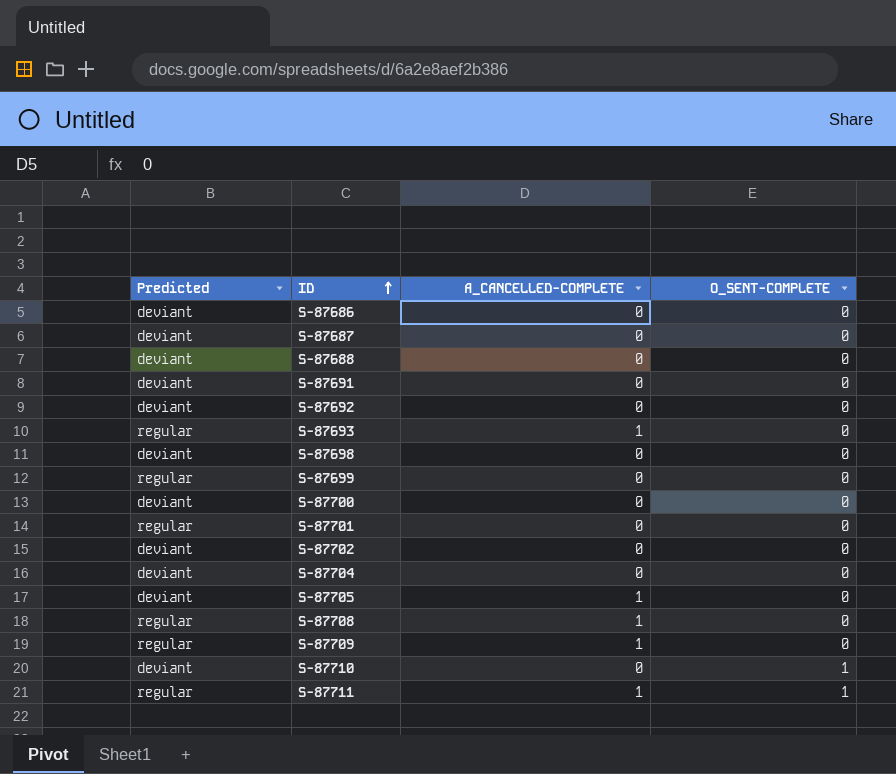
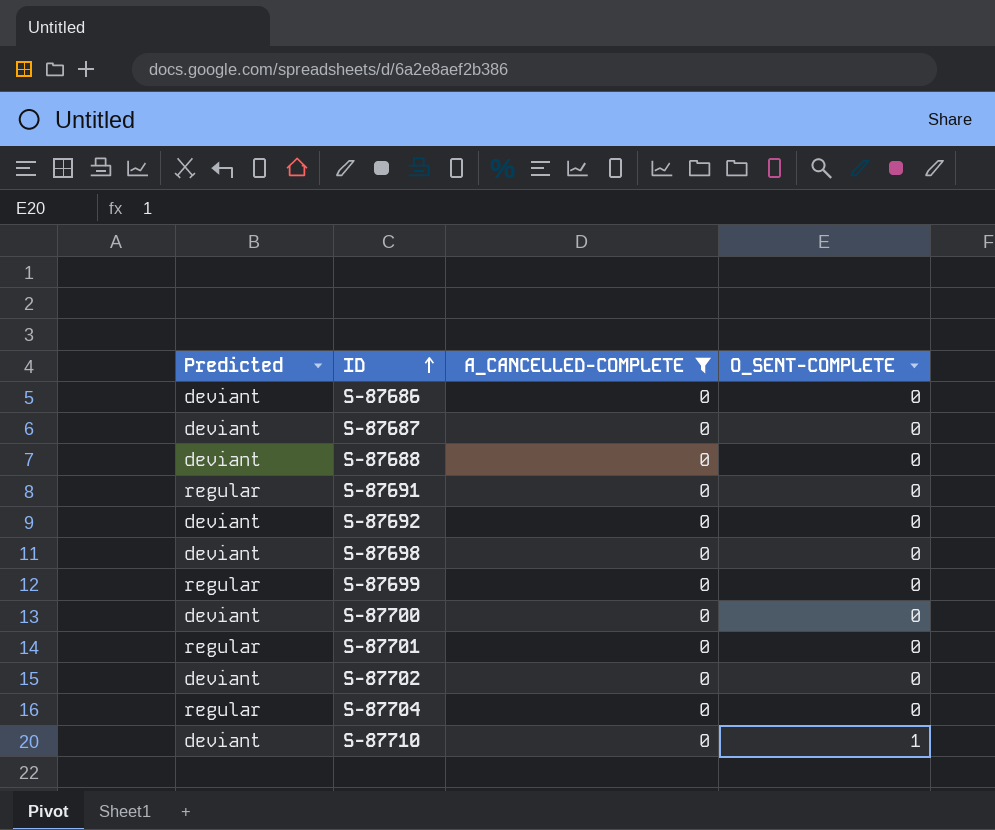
filter: none -> A_CANCELLED-COMPLETE = 0
S-87691 | Predicted: deviant -> regular
S-87704 | Predicted: deviant -> regular

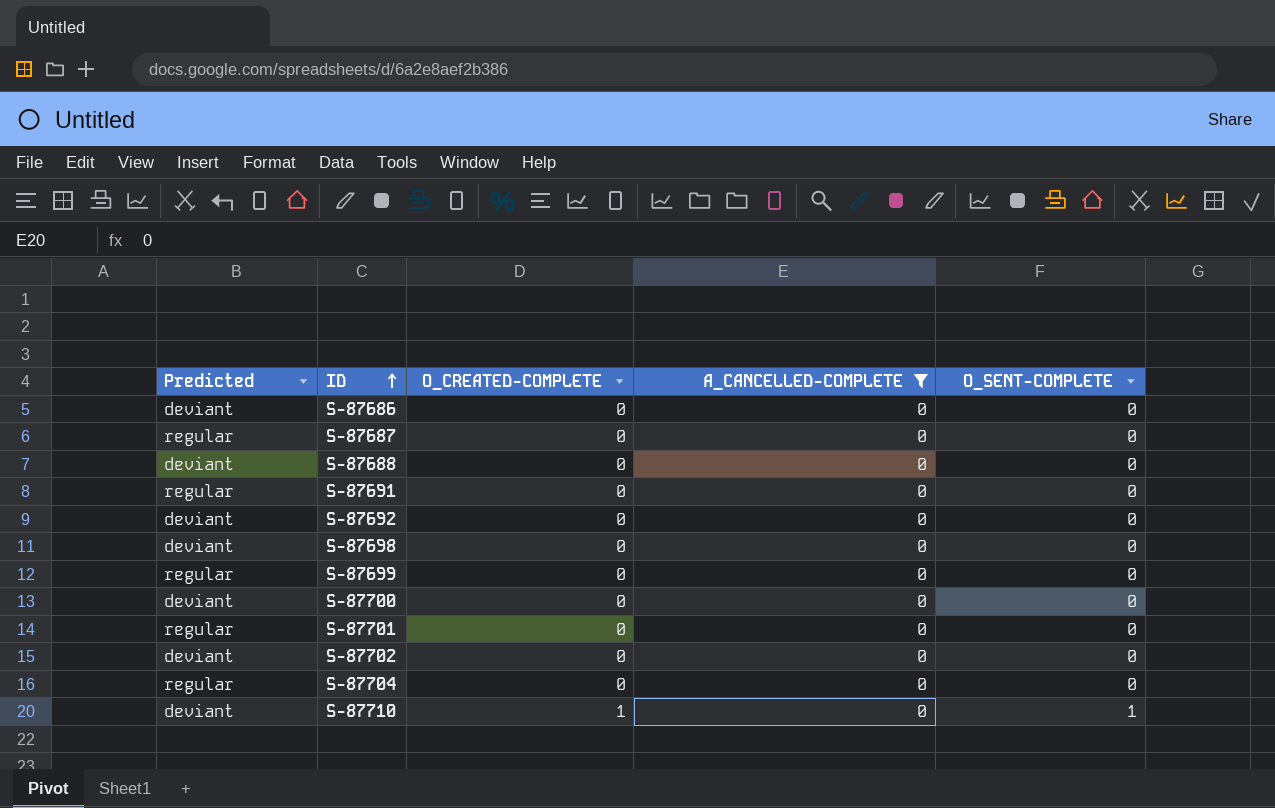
column O_CREATED-COMPLETE | position: none -> 3
S-87687 | Predicted: deviant -> regular

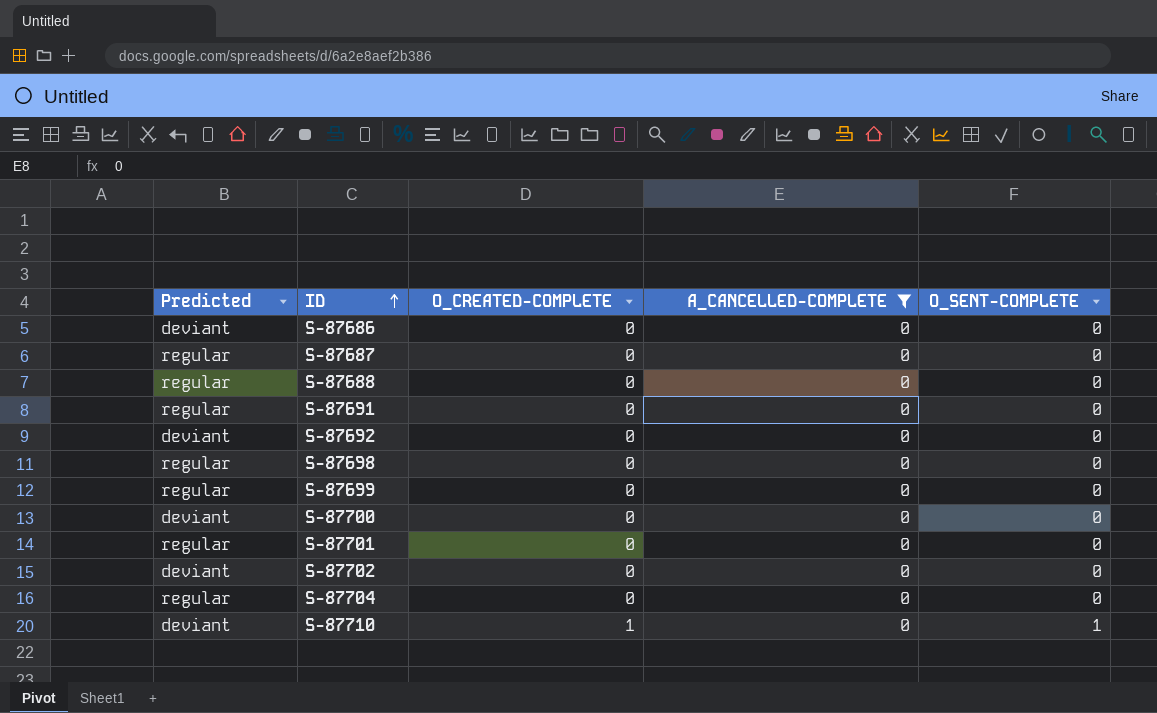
S-87688 | Predicted: deviant -> regular
S-87698 | Predicted: deviant -> regular

